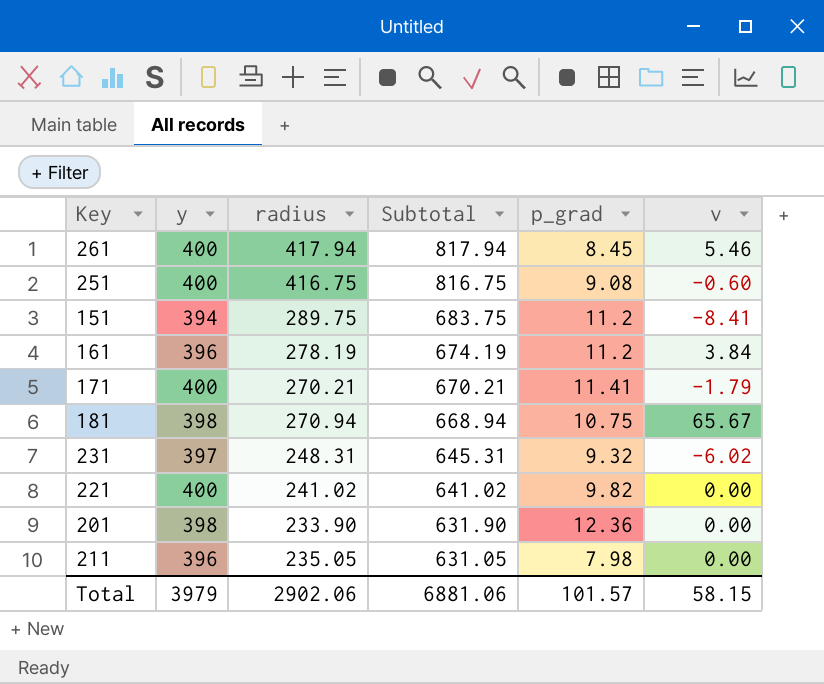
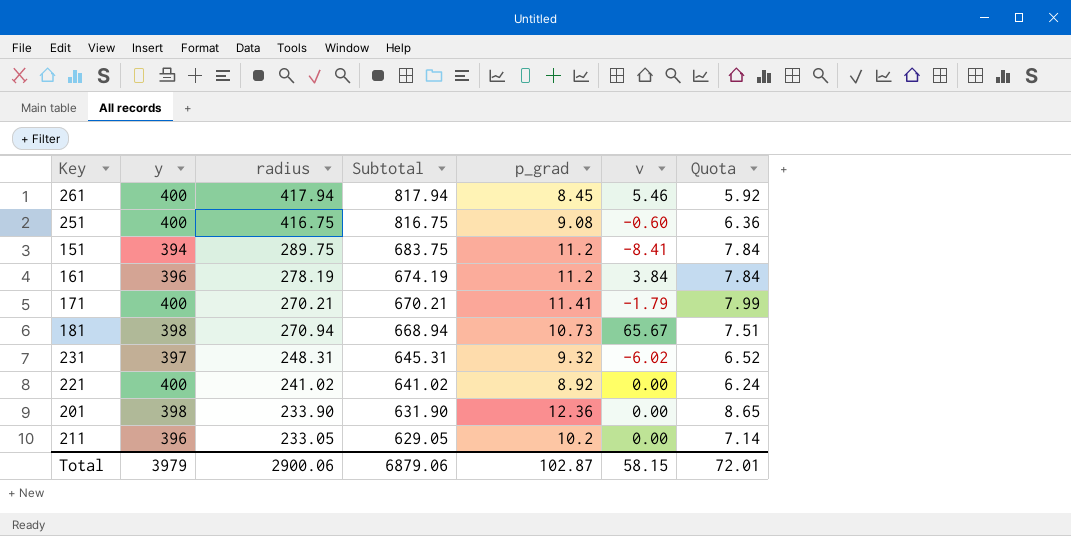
column Quota | formula: none -> [p_grad] * 0.7
181 | p_grad: 10.75 -> 10.73
221 | p_grad: 9.82 -> 8.92
211 | radius: 235.05 -> 233.05
211 | Subtotal: 631.05 -> 629.05
211 | p_grad: 7.98 -> 10.2
Total | radius: 2902.06 -> 2900.06
Total | Subtotal: 6881.06 -> 6879.06
Total | p_grad: 101.57 -> 102.87

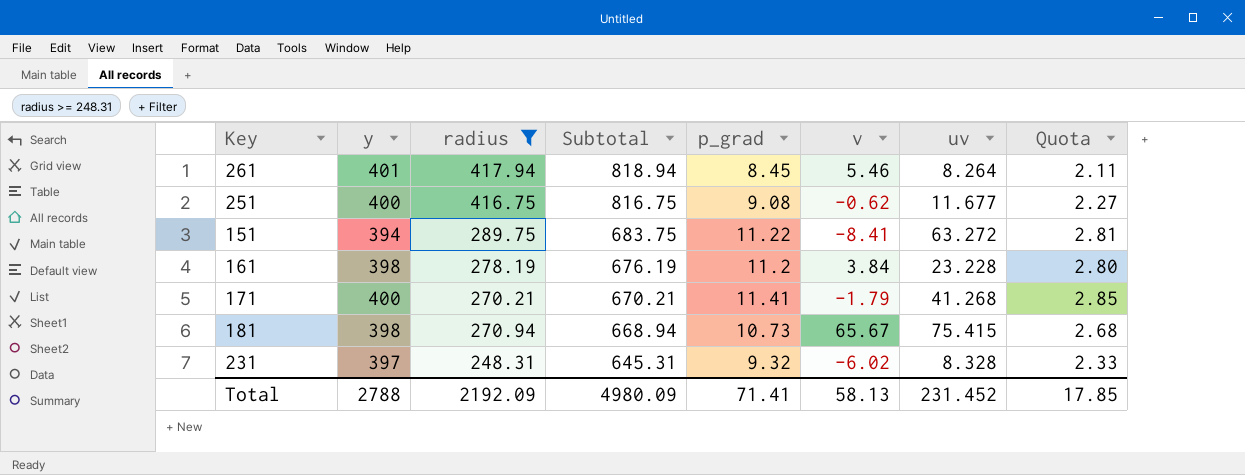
filter: none -> radius >= 248.31
column uv | position: none -> 7
column Quota | formula: [p_grad] * 0.7 -> [p_grad] * 0.25
261 | y: 400 -> 401
261 | Subtotal: 817.94 -> 818.94
251 | v: -0.60 -> -0.62
151 | p_grad: 11.2 -> 11.22
161 | y: 396 -> 398
161 | Subtotal: 674.19 -> 676.19
Total | y: 3979 -> 2788
Total | radius: 2900.06 -> 2192.09
Total | Subtotal: 6879.06 -> 4980.09
Total | p_grad: 102.87 -> 71.41
Total | v: 58.15 -> 58.13
Total | Quota: 72.01 -> 17.85

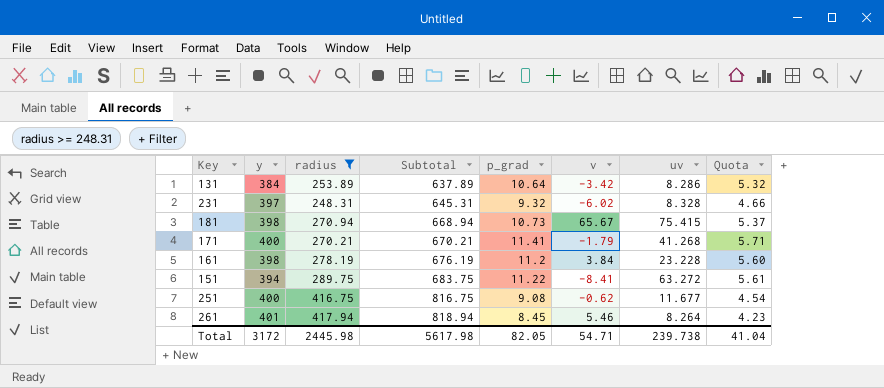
row order: Subtotal descending -> Subtotal ascending
column Quota | formula: [p_grad] * 0.25 -> [p_grad] * 0.5
row 131: none -> 384 | 253.89 | 637.89 | 10.64 | -3.42 | 8.286 | 5.32
Total | y: 2788 -> 3172
Total | radius: 2192.09 -> 2445.98
Total | Subtotal: 4980.09 -> 5617.98
Total | p_grad: 71.41 -> 82.05
Total | v: 58.13 -> 54.71
Total | uv: 231.452 -> 239.738
Total | Quota: 17.85 -> 41.04

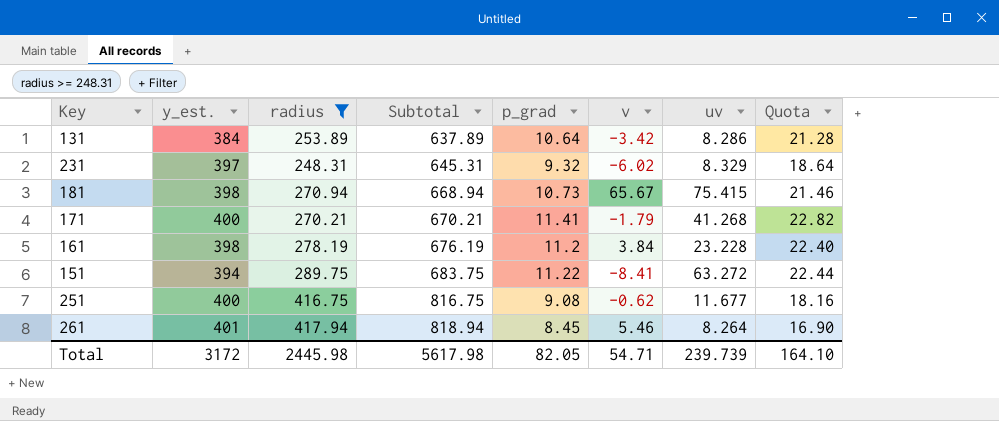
column name: y -> y_est.
column Quota | formula: [p_grad] * 0.5 -> [p_grad] * 2
231 | uv: 8.328 -> 8.329
Total | uv: 239.738 -> 239.739
Total | Quota: 41.04 -> 164.10

